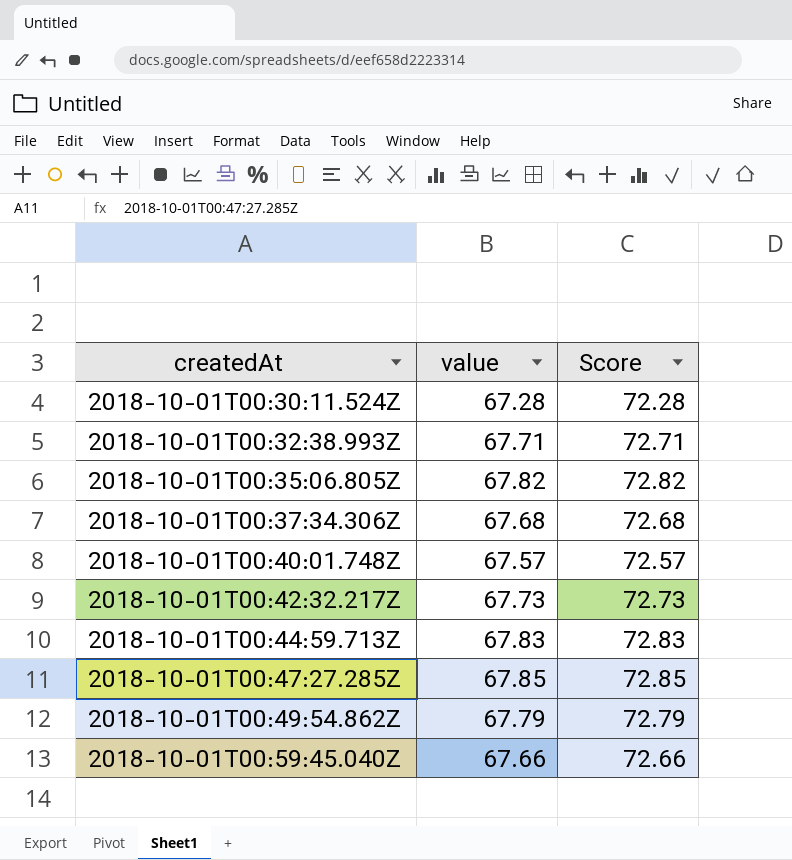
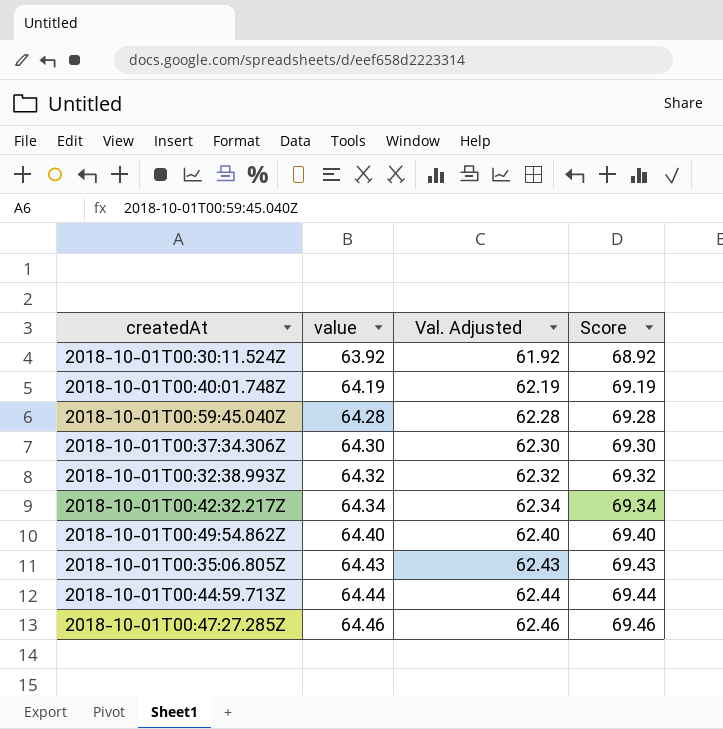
row order: createdAt ascending -> value ascending
column Val. Adjusted | formula: none -> [value] - 2
2018-10-01T00:30:11.524Z | value: 67.28 -> 63.92
2018-10-01T00:30:11.524Z | Score: 72.28 -> 68.92
2018-10-01T00:40:01.748Z | value: 67.57 -> 64.19
2018-10-01T00:40:01.748Z | Score: 72.57 -> 69.19
2018-10-01T00:59:45.040Z | value: 67.66 -> 64.28
2018-10-01T00:59:45.040Z | Score: 72.66 -> 69.28
2018-10-01T00:37:34.306Z | value: 67.68 -> 64.30
2018-10-01T00:37:34.306Z | Score: 72.68 -> 69.30
2018-10-01T00:32:38.993Z | value: 67.71 -> 64.32
2018-10-01T00:32:38.993Z | Score: 72.71 -> 69.32
2018-10-01T00:42:32.217Z | value: 67.73 -> 64.34
2018-10-01T00:42:32.217Z | Score: 72.73 -> 69.34
2018-10-01T00:49:54.862Z | value: 67.79 -> 64.40
2018-10-01T00:49:54.862Z | Score: 72.79 -> 69.40
2018-10-01T00:35:06.805Z | value: 67.82 -> 64.43
2018-10-01T00:35:06.805Z | Score: 72.82 -> 69.43
2018-10-01T00:44:59.713Z | value: 67.83 -> 64.44
2018-10-01T00:44:59.713Z | Score: 72.83 -> 69.44
2018-10-01T00:47:27.285Z | value: 67.85 -> 64.46
2018-10-01T00:47:27.285Z | Score: 72.85 -> 69.46

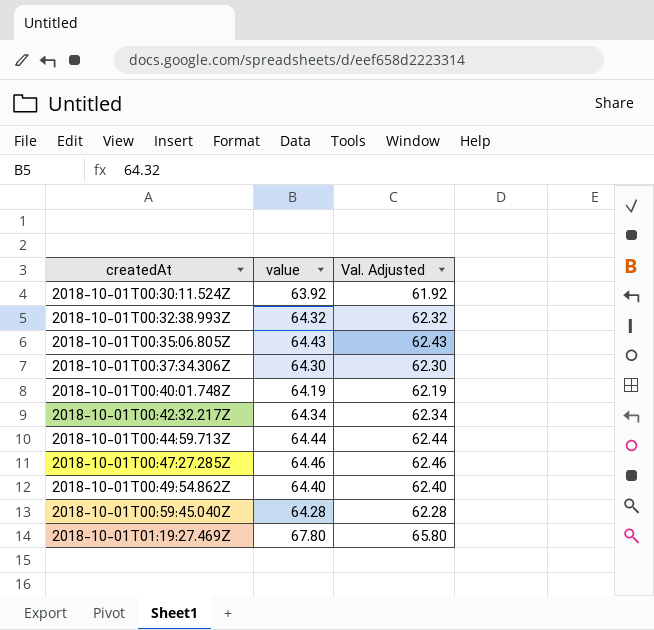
row order: value ascending -> createdAt ascending
column Score | formula: [value] + 5 -> none
row 2018-10-01T01:19:27.469Z: none -> 67.80 | 65.80

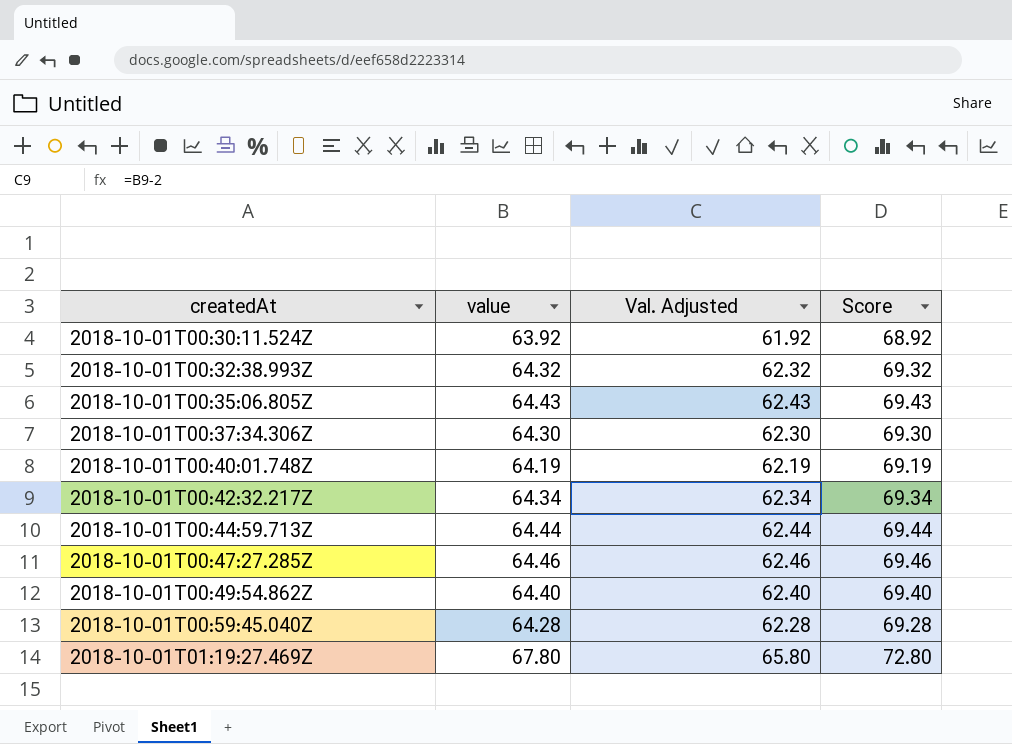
column Score | formula: none -> [value] + 5

